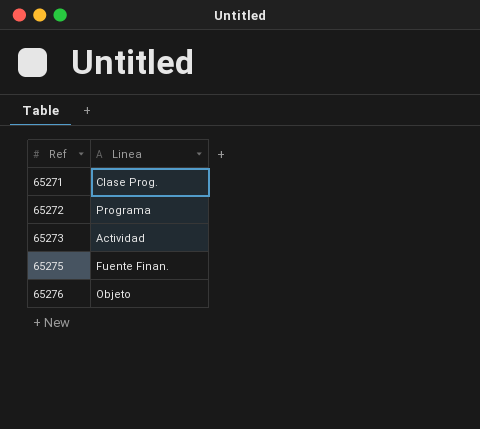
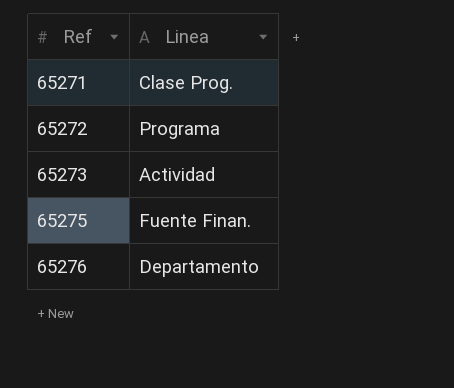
65276 | Linea: Objeto -> Departamento

